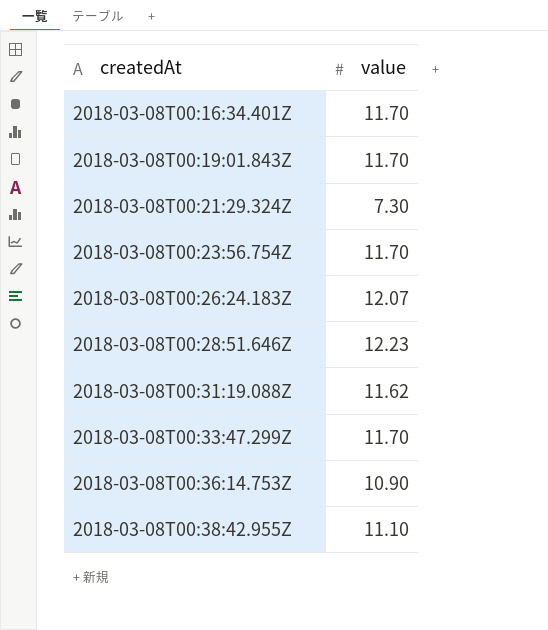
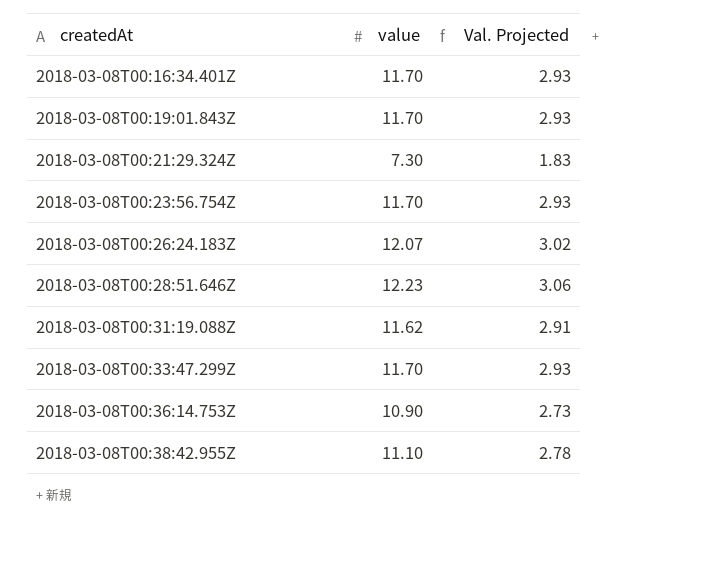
column Val. Projected | formula: none -> [value] * 0.25

